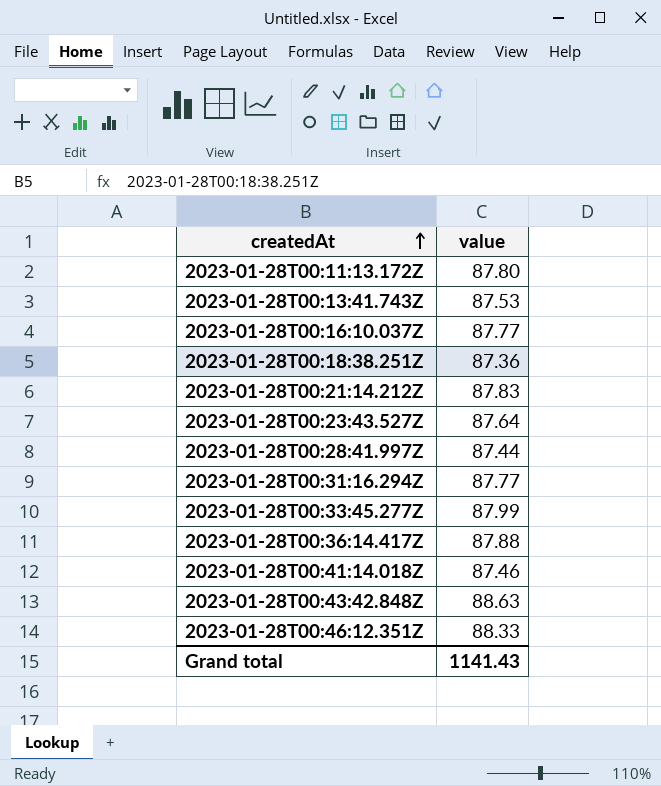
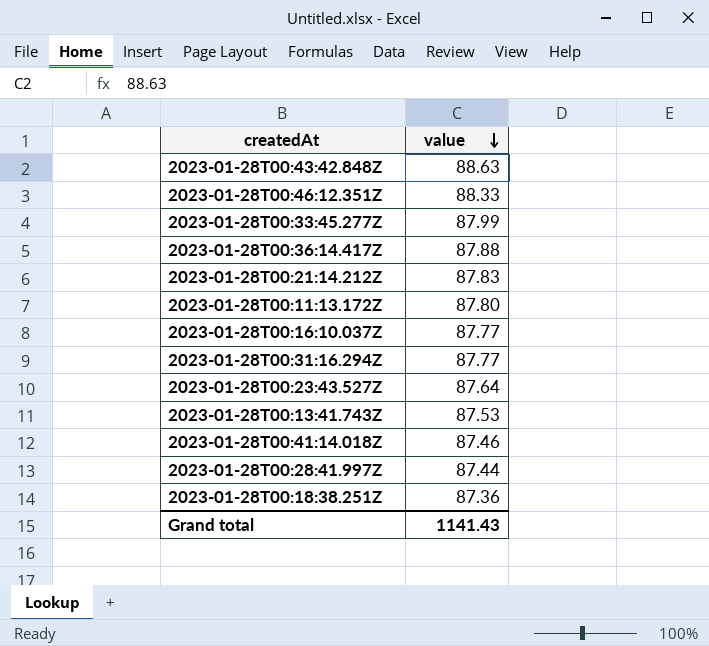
row order: createdAt ascending -> value descending

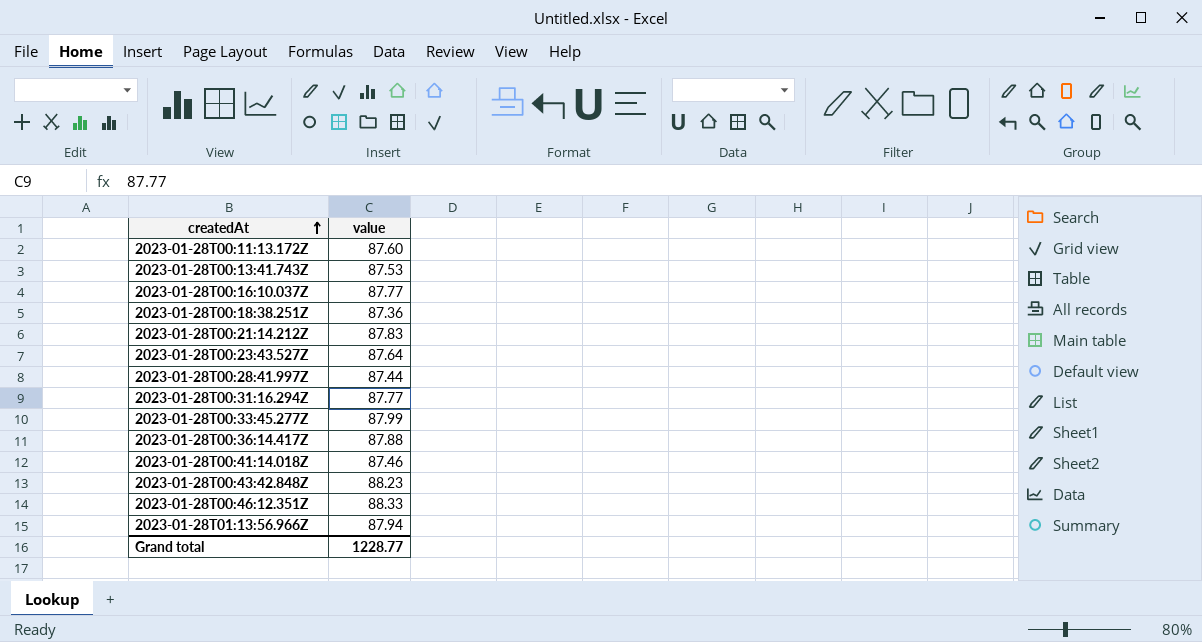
row order: value descending -> createdAt ascending
2023-01-28T00:11:13.172Z | value: 87.80 -> 87.60
2023-01-28T00:43:42.848Z | value: 88.63 -> 88.23
row 2023-01-28T01:13:56.966Z: none -> 87.94
Grand total | value: 1141.43 -> 1228.77

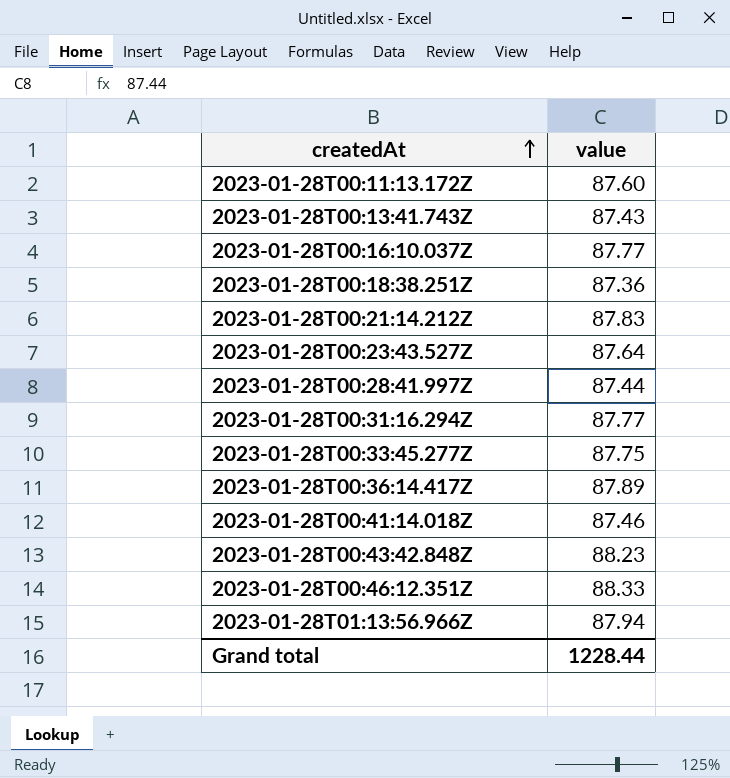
2023-01-28T00:13:41.743Z | value: 87.53 -> 87.43
2023-01-28T00:33:45.277Z | value: 87.99 -> 87.75
2023-01-28T00:36:14.417Z | value: 87.88 -> 87.89
Grand total | value: 1228.77 -> 1228.44

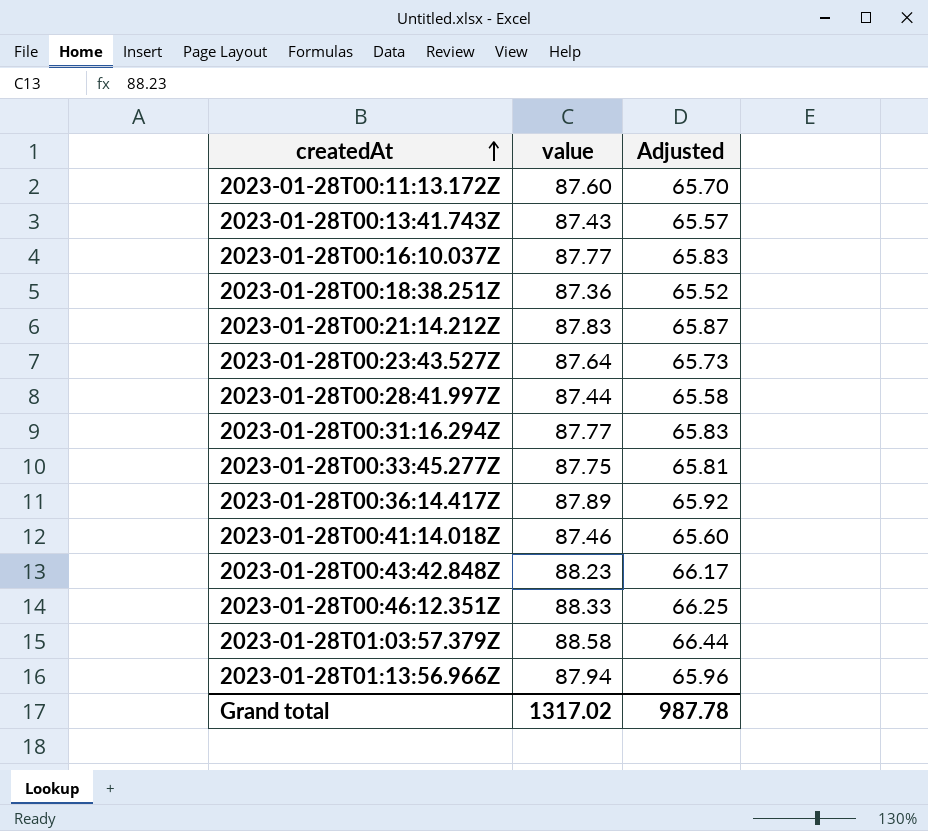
column Adjusted | formula: none -> [value] * 0.75
row 2023-01-28T01:03:57.379Z: none -> 88.58 | 66.44
Grand total | value: 1228.44 -> 1317.02

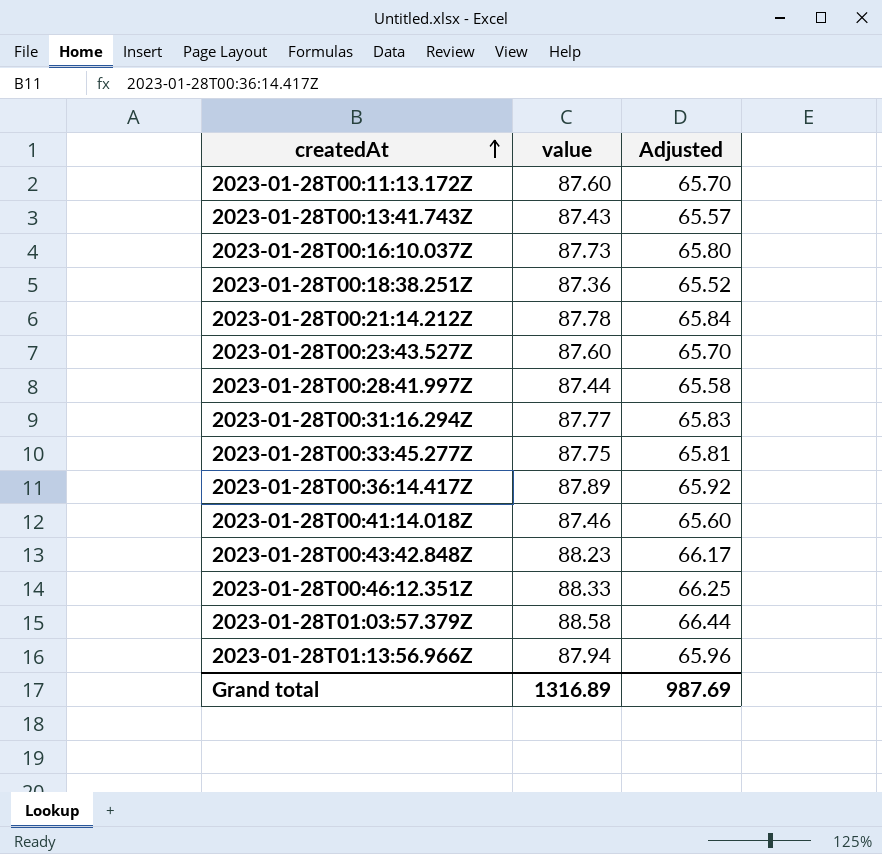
2023-01-28T00:16:10.037Z | value: 87.77 -> 87.73
2023-01-28T00:16:10.037Z | Adjusted: 65.83 -> 65.80
2023-01-28T00:21:14.212Z | value: 87.83 -> 87.78
2023-01-28T00:21:14.212Z | Adjusted: 65.87 -> 65.84
2023-01-28T00:23:43.527Z | value: 87.64 -> 87.60
2023-01-28T00:23:43.527Z | Adjusted: 65.73 -> 65.70
Grand total | value: 1317.02 -> 1316.89
Grand total | Adjusted: 987.78 -> 987.69

